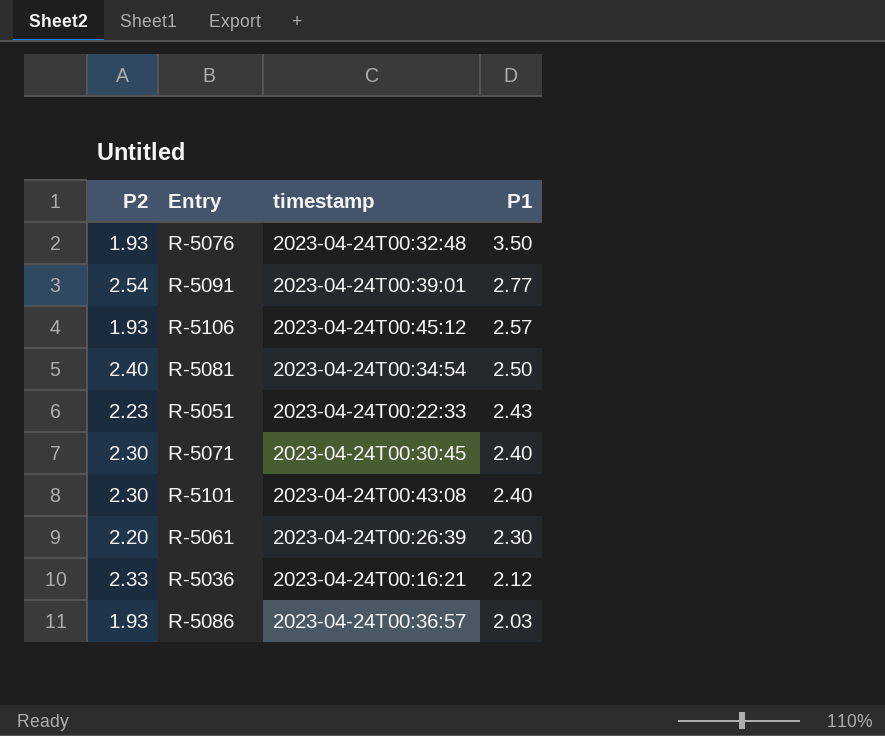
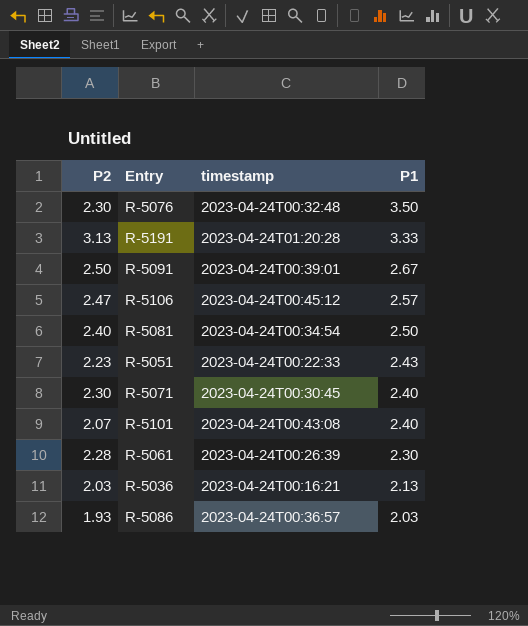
R-5076 | P2: 1.93 -> 2.30
row R-5191: none -> 3.13 | 2023-04-24T01:20:28 | 3.33
R-5091 | P2: 2.54 -> 2.50
R-5091 | P1: 2.77 -> 2.67
R-5106 | P2: 1.93 -> 2.47
R-5101 | P2: 2.30 -> 2.07
R-5061 | P2: 2.20 -> 2.28
R-5036 | P2: 2.33 -> 2.03
R-5036 | P1: 2.12 -> 2.13

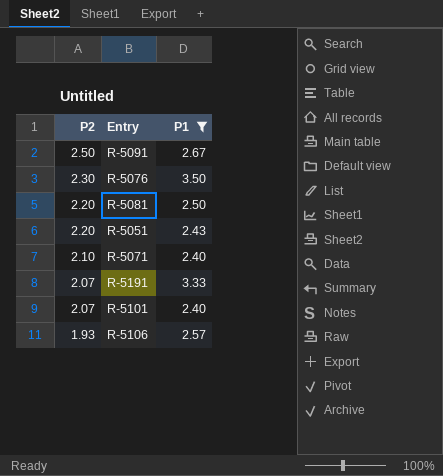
filter: none -> P1 >= 2.40
row order: P1 descending -> P2 descending
column timestamp | position: 3 -> none
R-5081 | P2: 2.40 -> 2.20
R-5051 | P2: 2.23 -> 2.20
R-5071 | P2: 2.30 -> 2.10
R-5191 | P2: 3.13 -> 2.07
R-5106 | P2: 2.47 -> 1.93

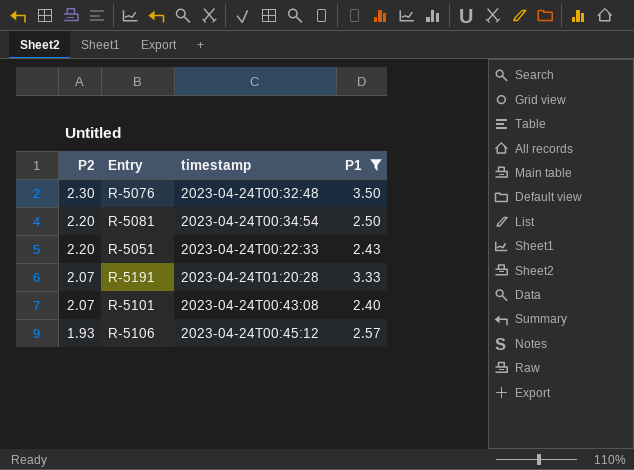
column timestamp | position: none -> 3
row R-5091: 2.50 | 2.67 -> none
row R-5071: 2.10 | 2.40 -> none

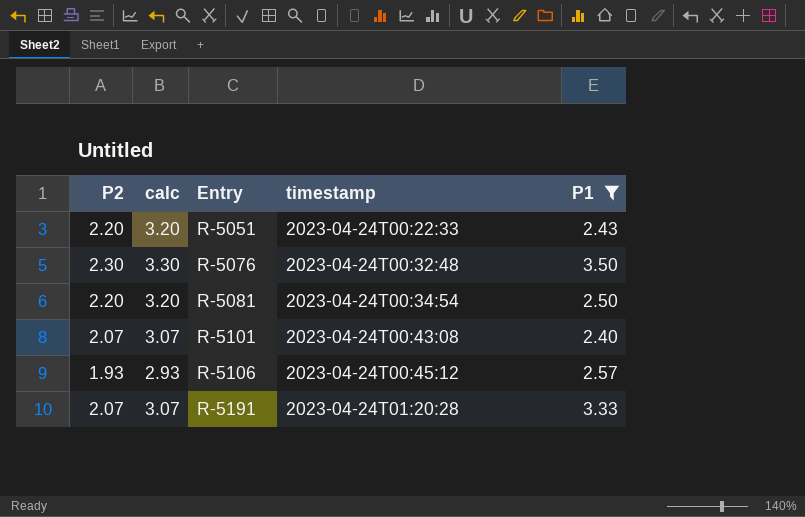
row order: P2 descending -> Entry ascending
column calc | formula: none -> [P2] + 1

